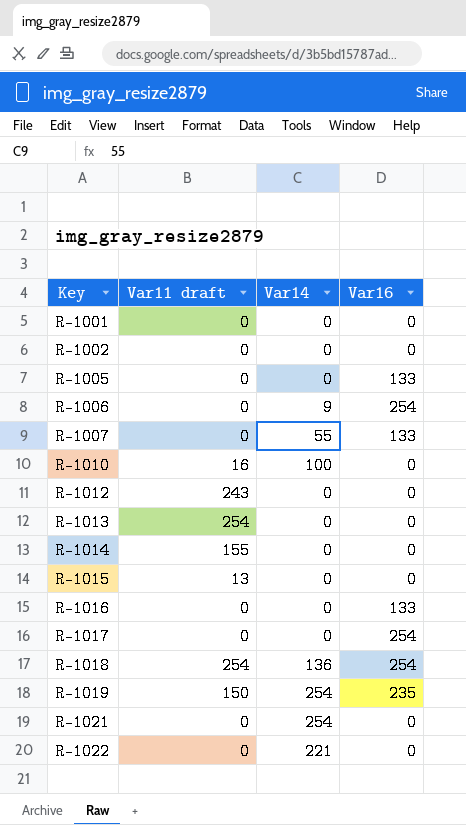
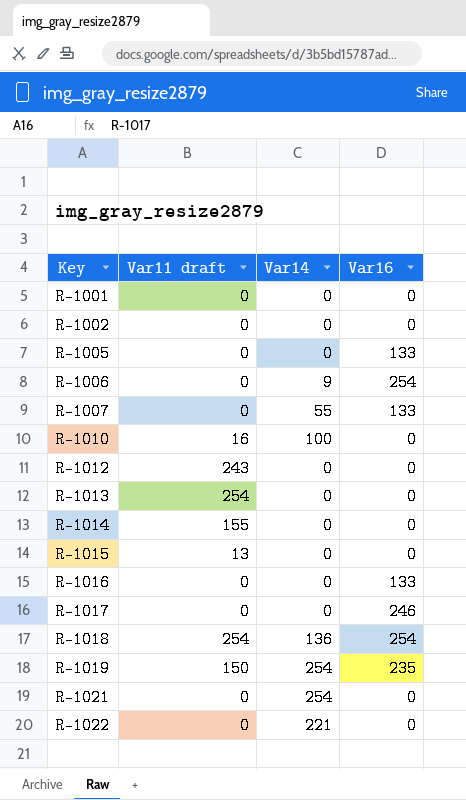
R-1017 | Var16: 254 -> 246

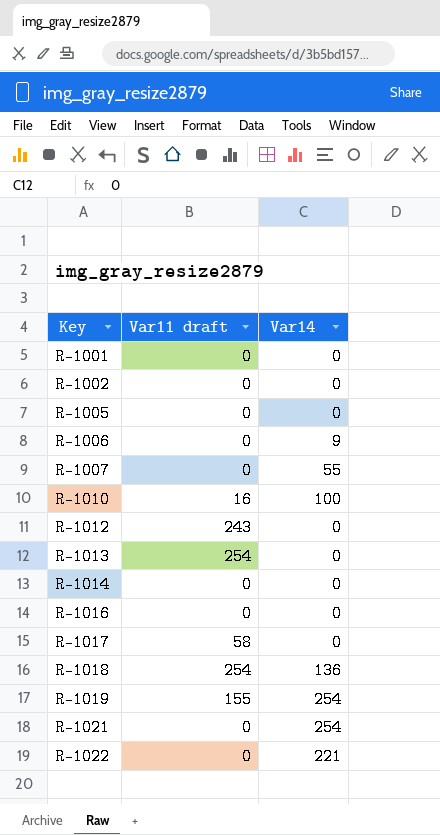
column Var16 | position: 4 -> none
row R-1015: 13 | 0 | 0 -> none
R-1014 | Var11 draft: 155 -> 0
R-1017 | Var11 draft: 0 -> 58
R-1019 | Var11 draft: 150 -> 155

